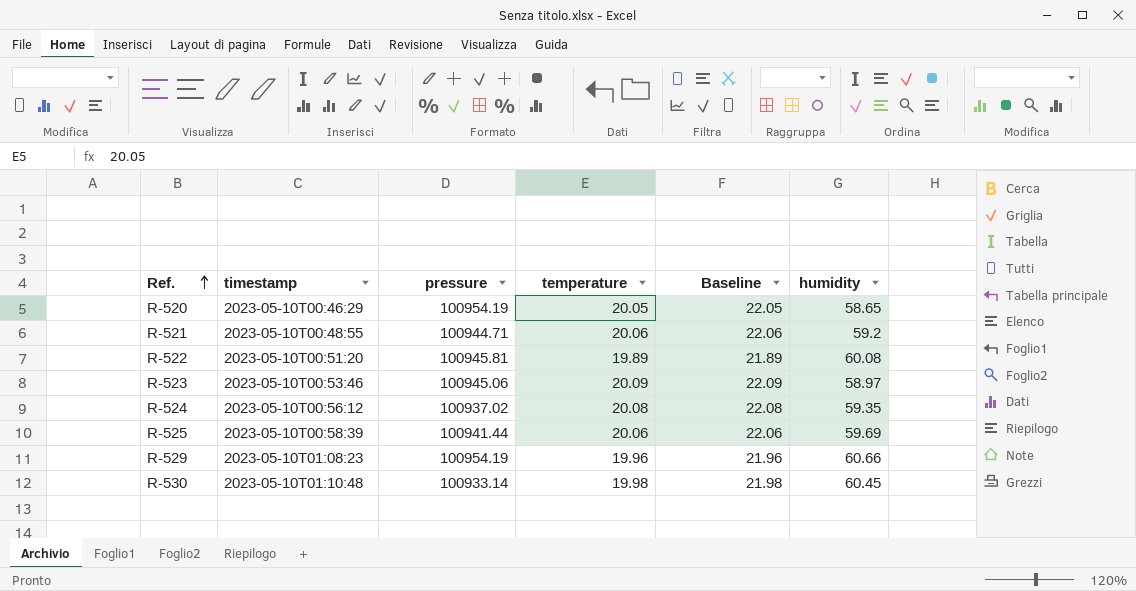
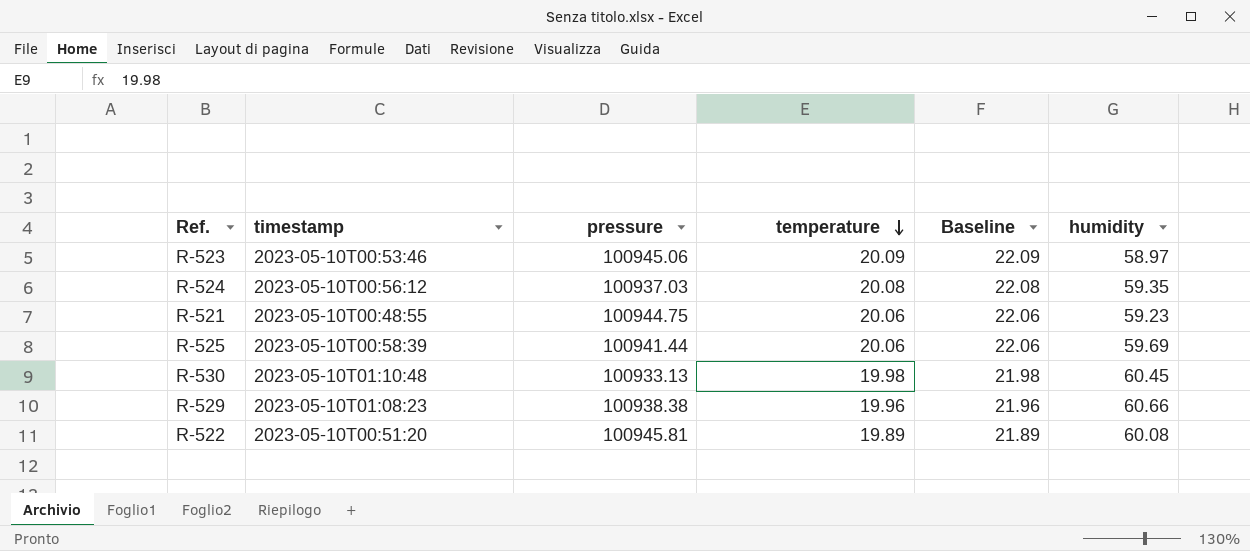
row order: Ref. ascending -> temperature descending
row R-520: 2023-05-10T00:46:29 | 100954.19 | 20.05 | 22.05 | 58.65 -> none
R-524 | pressure: 100937.02 -> 100937.03
R-521 | pressure: 100944.71 -> 100944.75
R-521 | humidity: 59.2 -> 59.23
R-530 | pressure: 100933.14 -> 100933.13
R-529 | pressure: 100954.19 -> 100938.38

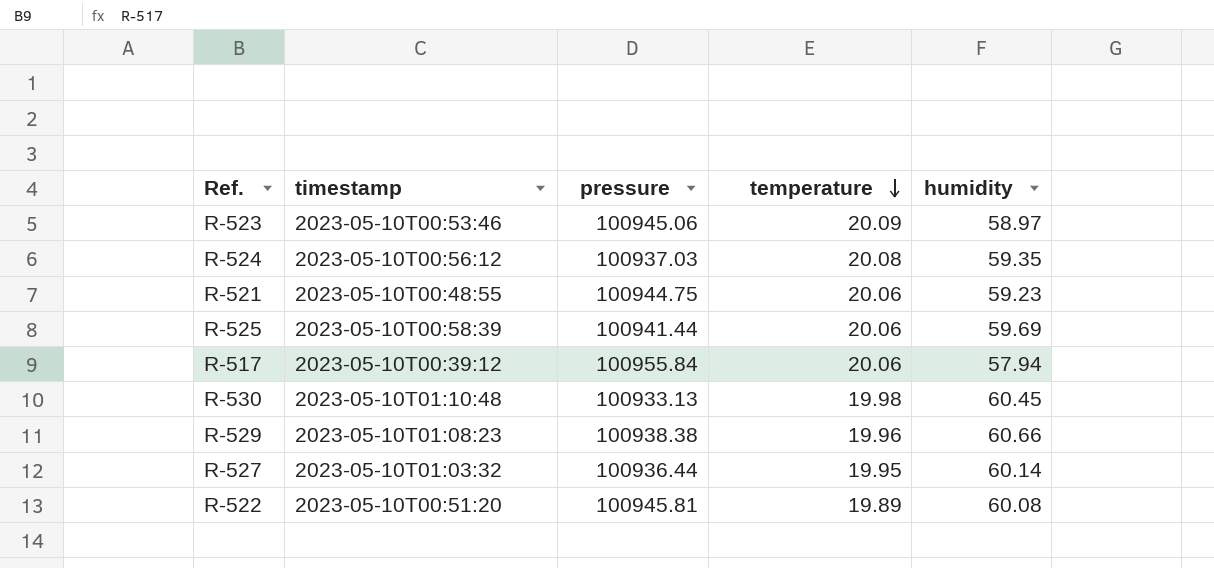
column Baseline | formula: [temperature] + 2 -> none
row R-517: none -> 2023-05-10T00:39:12 | 100955.84 | 20.06 | 57.94
row R-527: none -> 2023-05-10T01:03:32 | 100936.44 | 19.95 | 60.14

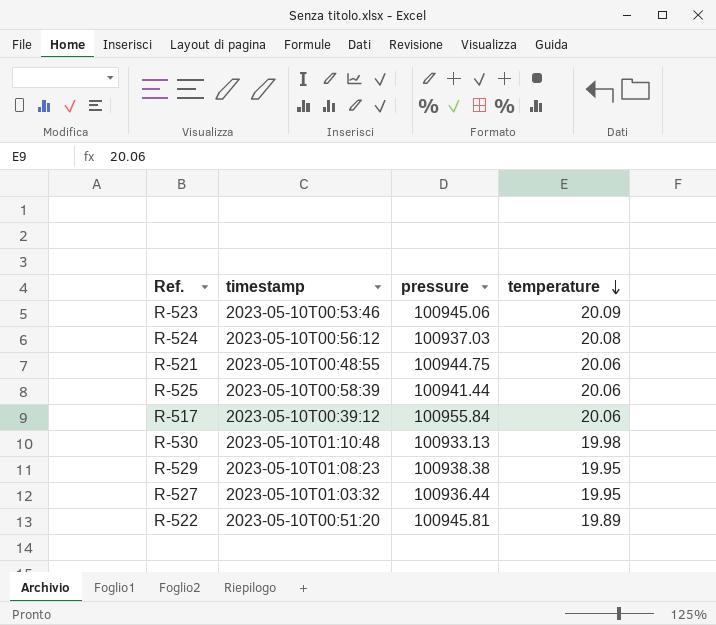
column humidity | position: 5 -> none
R-529 | temperature: 19.96 -> 19.95

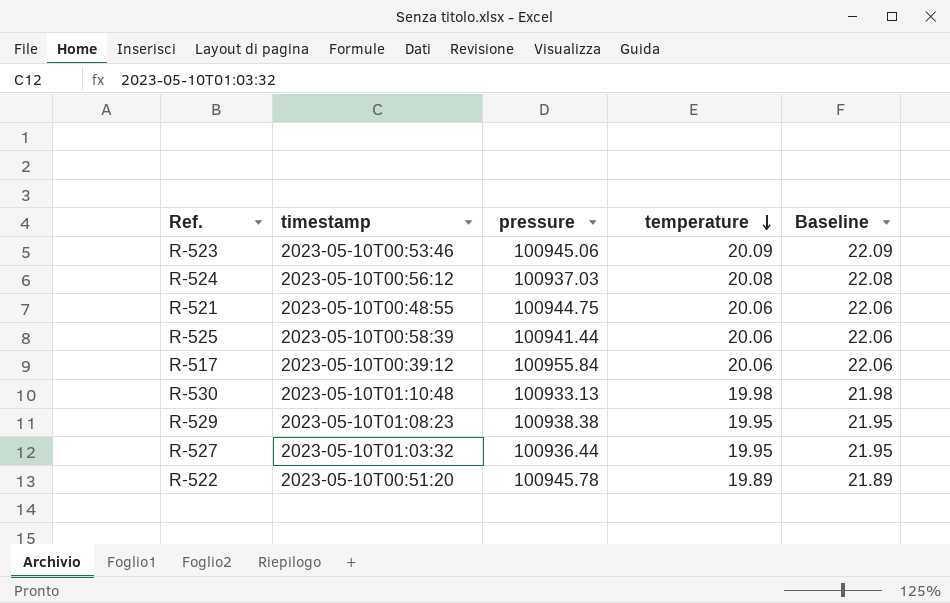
column Baseline | formula: none -> [temperature] + 2
R-522 | pressure: 100945.81 -> 100945.78

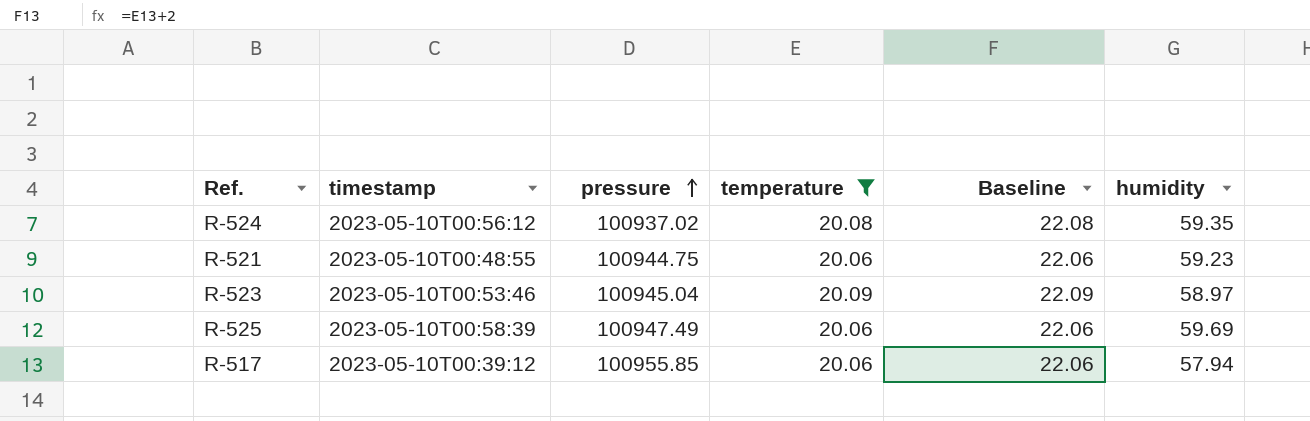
filter: none -> temperature >= 20.06
row order: temperature descending -> pressure ascending
column humidity | position: none -> 6
R-524 | pressure: 100937.03 -> 100937.02
R-523 | pressure: 100945.06 -> 100945.04
R-525 | pressure: 100941.44 -> 100947.49
R-517 | pressure: 100955.84 -> 100955.85

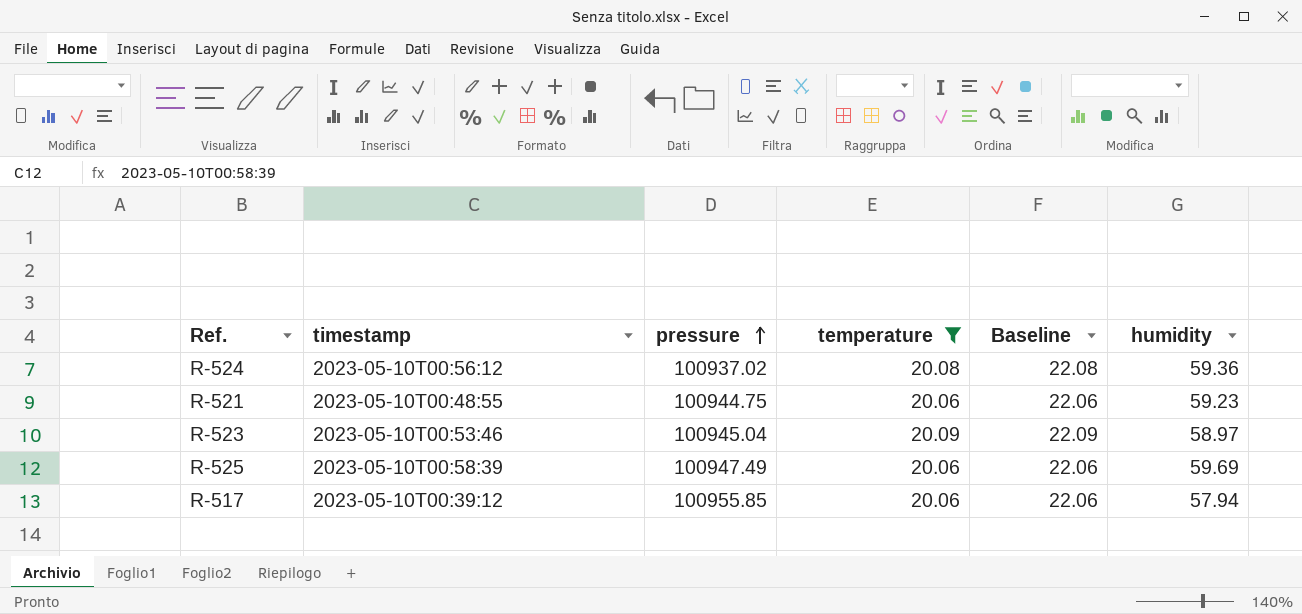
R-524 | humidity: 59.35 -> 59.36

